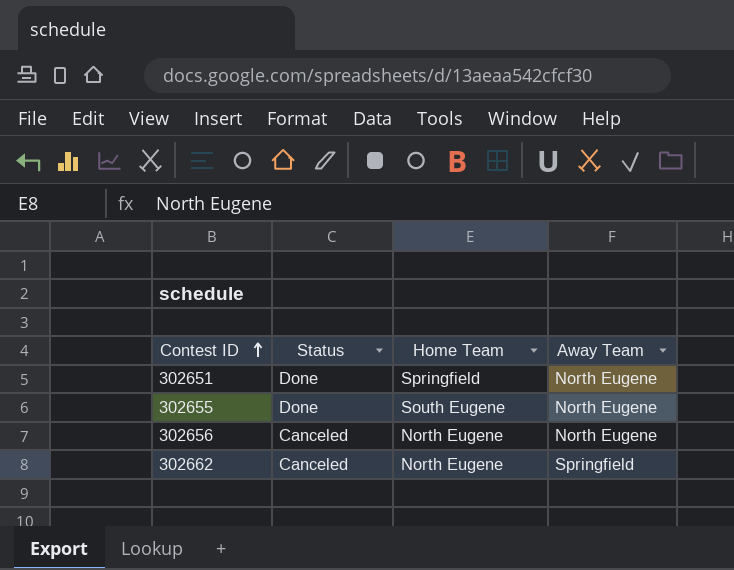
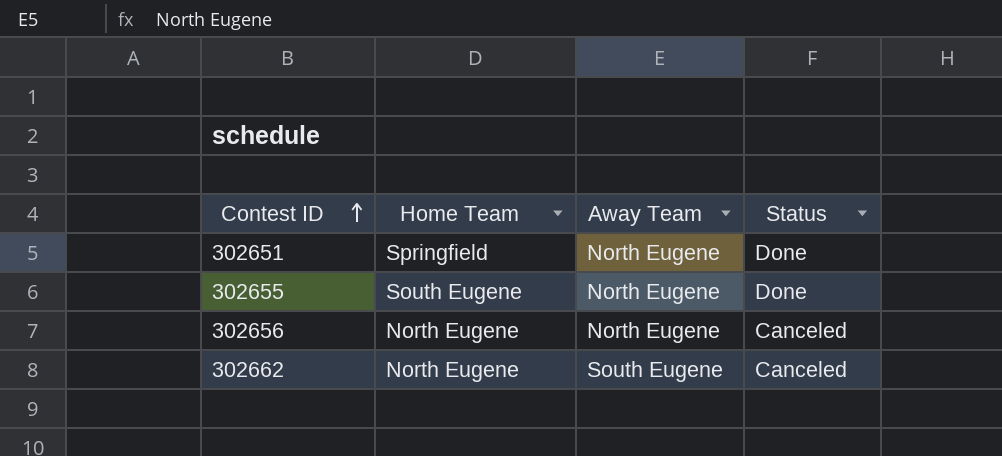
column Status | position: 2 -> 4
302662 | Away Team: Springfield -> South Eugene

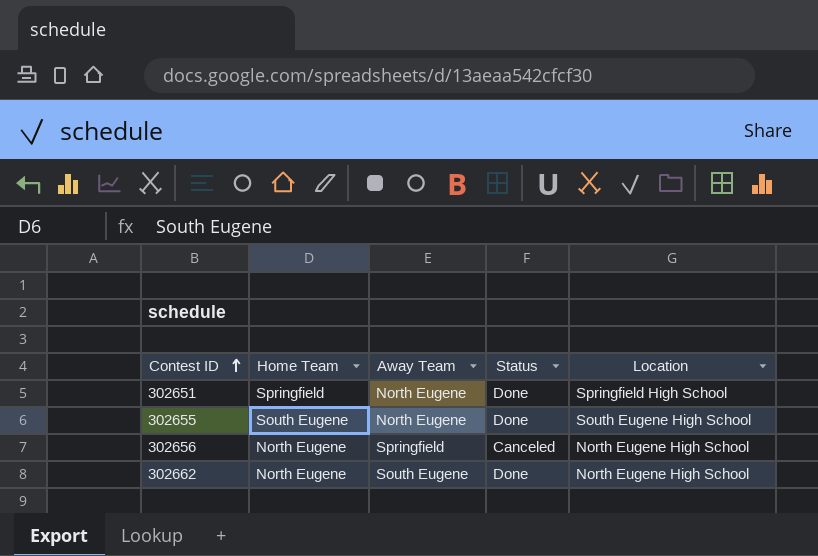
column Location | position: none -> 5
302656 | Away Team: North Eugene -> Springfield
302662 | Status: Canceled -> Done

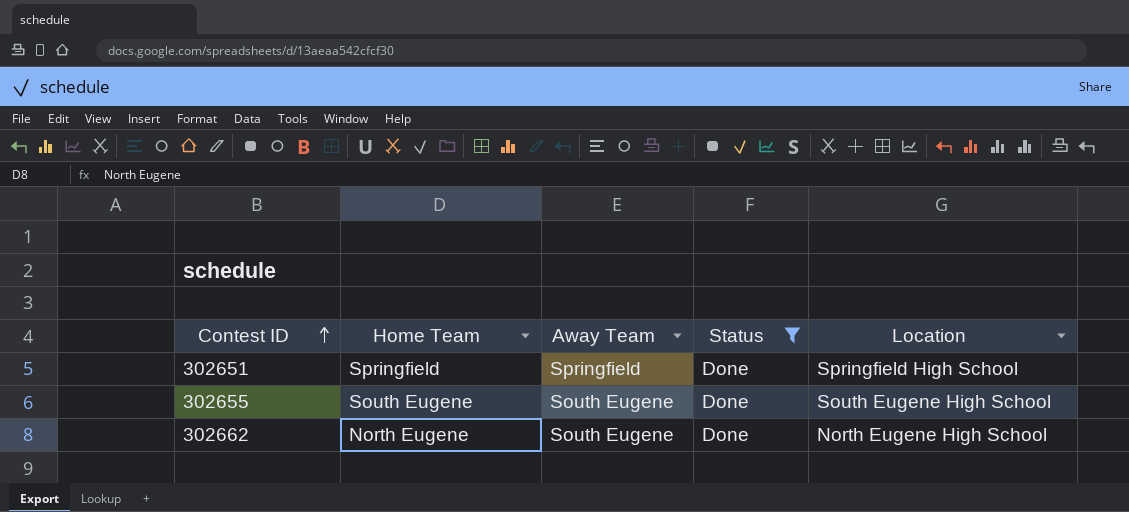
filter: none -> Status = Done
302651 | Away Team: North Eugene -> Springfield
302655 | Away Team: North Eugene -> South Eugene

